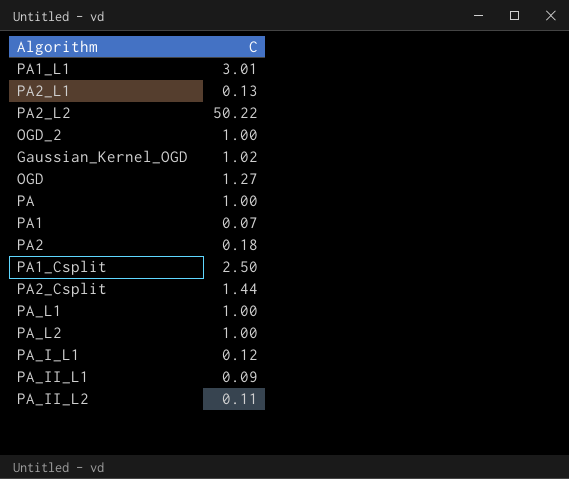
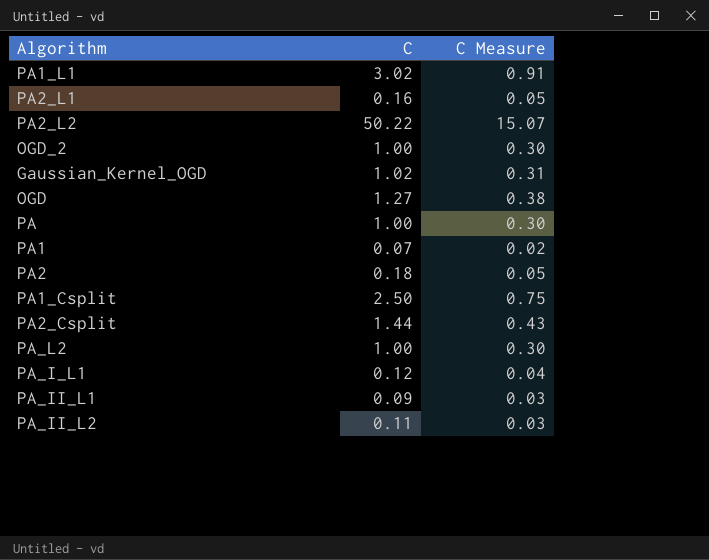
column C Measure | formula: none -> [C] * 0.3
row PA_L1: 1.00 -> none
PA1_L1 | C: 3.01 -> 3.02
PA2_L1 | C: 0.13 -> 0.16

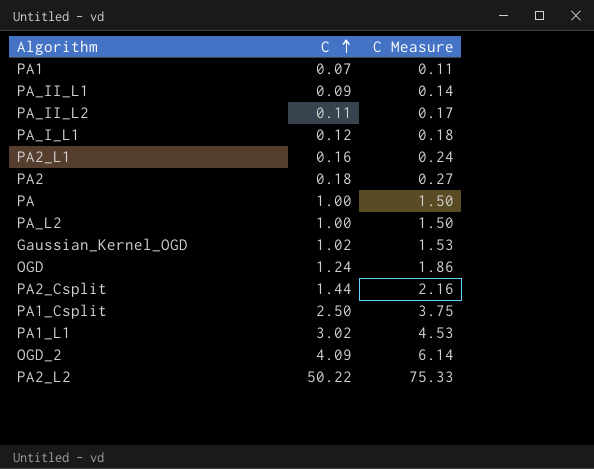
row order: none -> C ascending
column C Measure | formula: [C] * 0.3 -> [C] * 1.5
OGD | C: 1.27 -> 1.24
OGD_2 | C: 1.00 -> 4.09

